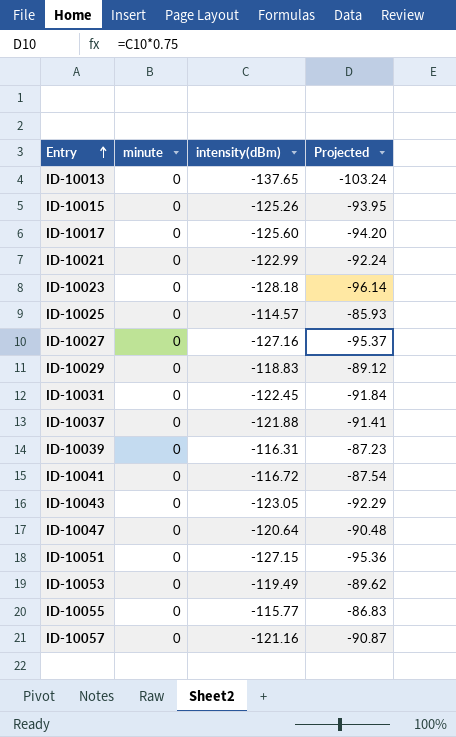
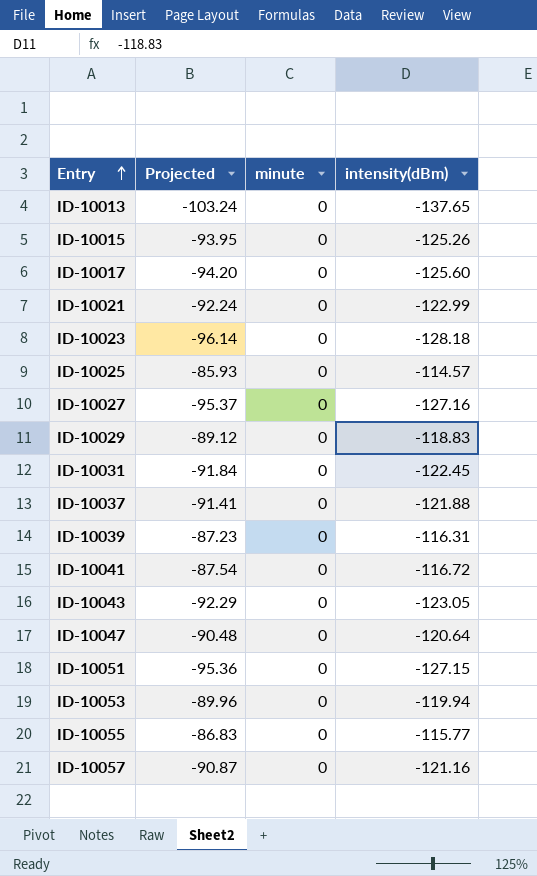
column Projected | position: 4 -> 2
ID-10053 | Projected: -89.62 -> -89.96
ID-10053 | intensity(dBm): -119.49 -> -119.94

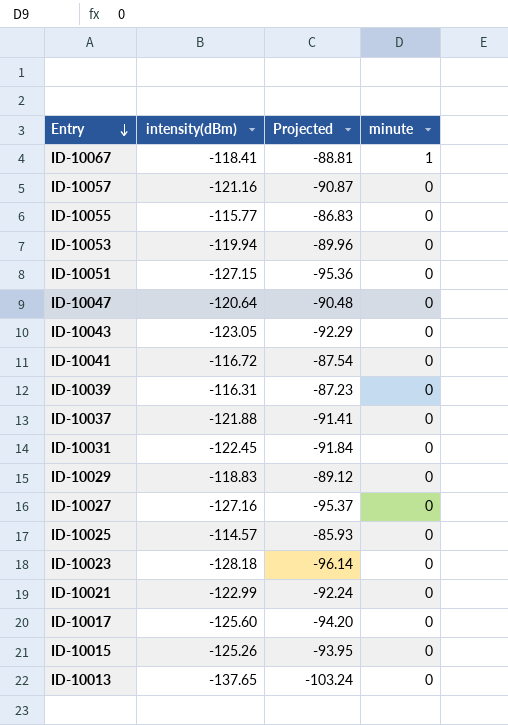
row order: Entry ascending -> Entry descending
column intensity(dBm) | position: 4 -> 2
row ID-10067: none -> -118.41 | -88.81 | 1

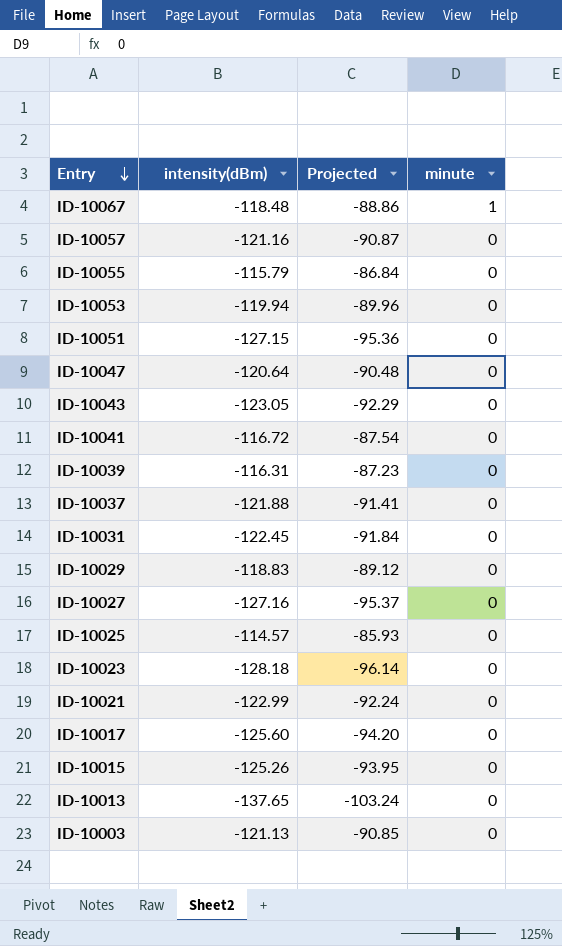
ID-10067 | intensity(dBm): -118.41 -> -118.48
ID-10067 | Projected: -88.81 -> -88.86
ID-10055 | intensity(dBm): -115.77 -> -115.79
ID-10055 | Projected: -86.83 -> -86.84
row ID-10003: none -> -121.13 | -90.85 | 0

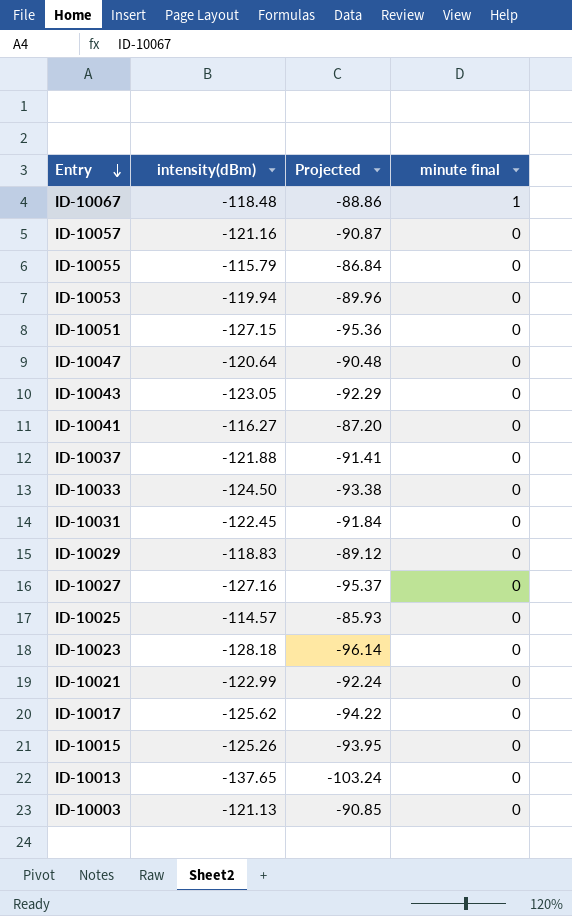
column name: minute -> minute final
row ID-10039: -116.31 | -87.23 | 0 -> none
ID-10041 | intensity(dBm): -116.72 -> -116.27
ID-10041 | Projected: -87.54 -> -87.20
row ID-10033: none -> -124.50 | -93.38 | 0
ID-10017 | intensity(dBm): -125.60 -> -125.62
ID-10017 | Projected: -94.20 -> -94.22

